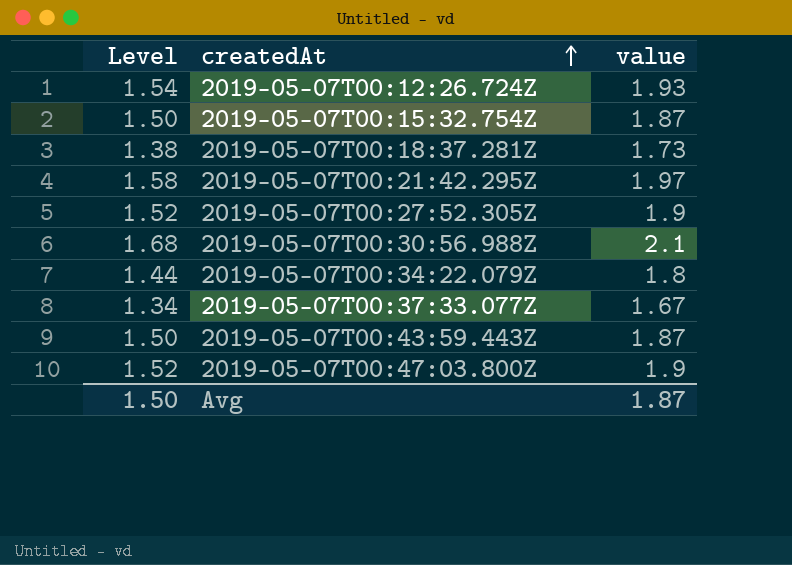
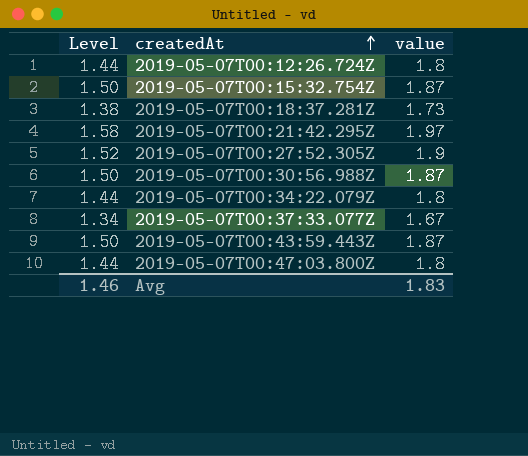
2019-05-07T00:12:26.724Z | Level: 1.54 -> 1.44
2019-05-07T00:12:26.724Z | value: 1.93 -> 1.8
2019-05-07T00:30:56.988Z | Level: 1.68 -> 1.50
2019-05-07T00:30:56.988Z | value: 2.1 -> 1.87
2019-05-07T00:47:03.800Z | Level: 1.52 -> 1.44
2019-05-07T00:47:03.800Z | value: 1.9 -> 1.8
Avg | Level: 1.50 -> 1.46
Avg | value: 1.87 -> 1.83

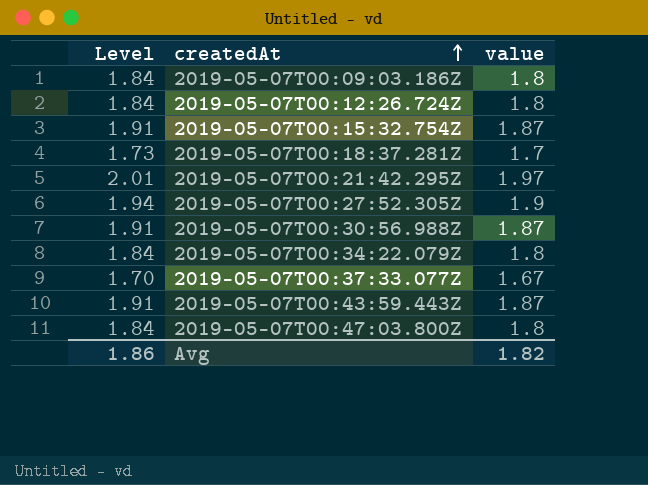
column Level | formula: [value] * 0.8 -> [value] * 1.02
row 2019-05-07T00:09:03.186Z: none -> 1.84 | 1.8
2019-05-07T00:18:37.281Z | value: 1.73 -> 1.7
Avg | Level: 1.46 -> 1.86
Avg | value: 1.83 -> 1.82

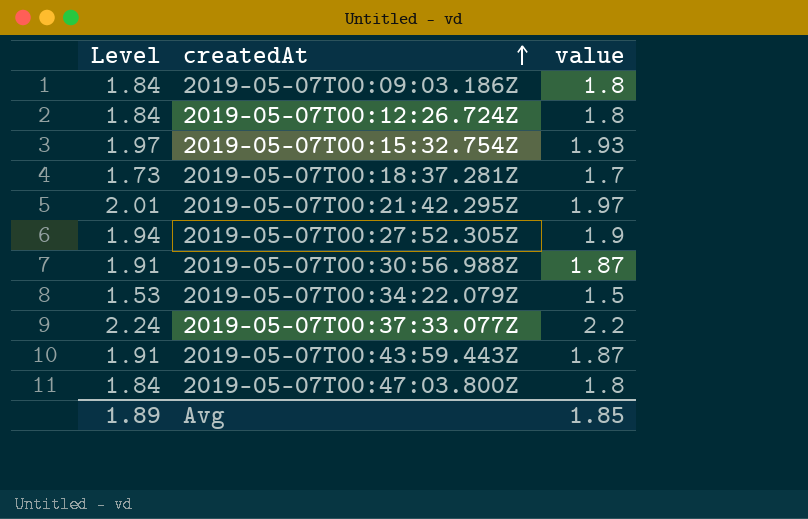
2019-05-07T00:15:32.754Z | Level: 1.91 -> 1.97
2019-05-07T00:15:32.754Z | value: 1.87 -> 1.93
2019-05-07T00:34:22.079Z | Level: 1.84 -> 1.53
2019-05-07T00:34:22.079Z | value: 1.8 -> 1.5
2019-05-07T00:37:33.077Z | Level: 1.70 -> 2.24
2019-05-07T00:37:33.077Z | value: 1.67 -> 2.2
Avg | Level: 1.86 -> 1.89
Avg | value: 1.82 -> 1.85

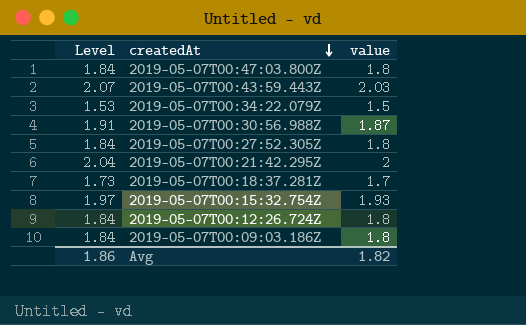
row order: createdAt ascending -> createdAt descending
row 2019-05-07T00:37:33.077Z: 2.24 | 2.2 -> none
2019-05-07T00:43:59.443Z | Level: 1.91 -> 2.07
2019-05-07T00:43:59.443Z | value: 1.87 -> 2.03
2019-05-07T00:27:52.305Z | Level: 1.94 -> 1.84
2019-05-07T00:27:52.305Z | value: 1.9 -> 1.8
2019-05-07T00:21:42.295Z | Level: 2.01 -> 2.04
2019-05-07T00:21:42.295Z | value: 1.97 -> 2
Avg | Level: 1.89 -> 1.86
Avg | value: 1.85 -> 1.82

